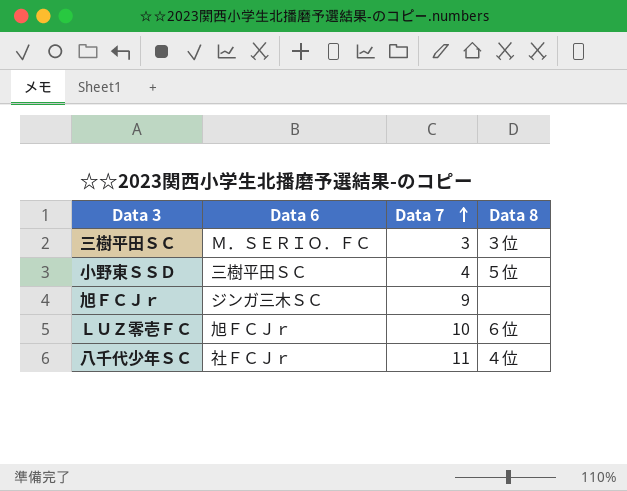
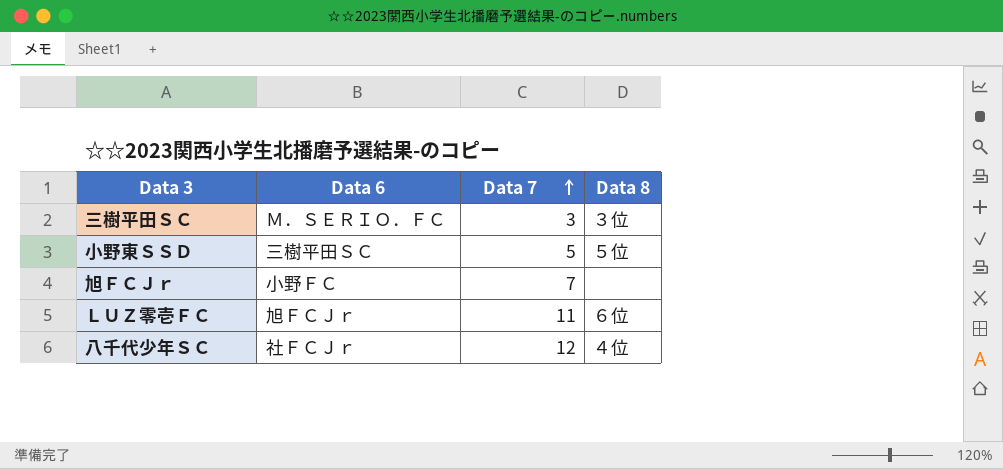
小野東ＳＳＤ | Data 7: 4 -> 5
旭ＦＣＪｒ | Data 6: ジンガ三木ＳＣ -> 小野ＦＣ
旭ＦＣＪｒ | Data 7: 9 -> 7
ＬＵＺ零壱ＦＣ | Data 7: 10 -> 11
八千代少年ＳＣ | Data 7: 11 -> 12

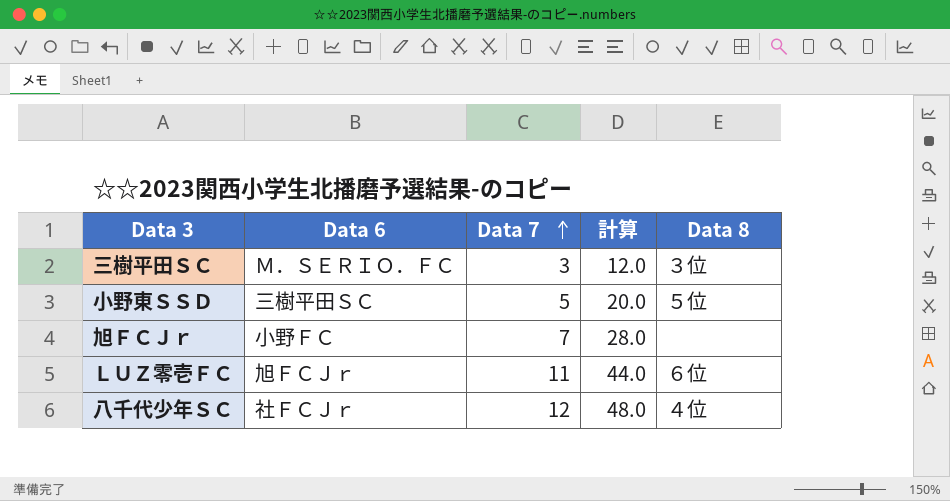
column 計算 | formula: none -> [Data 7] * 4

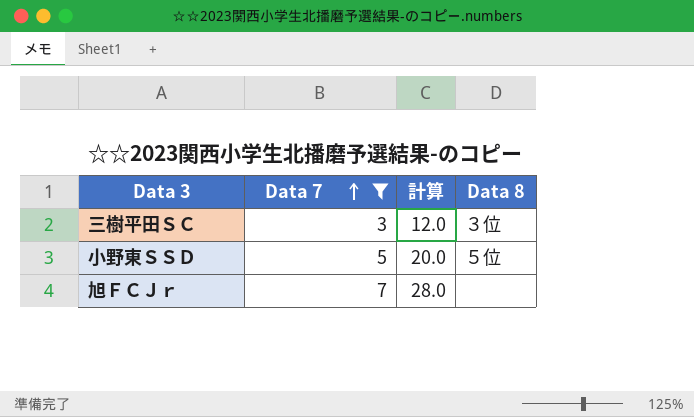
filter: none -> Data 7 <= 7
column Data 6 | position: 2 -> none

